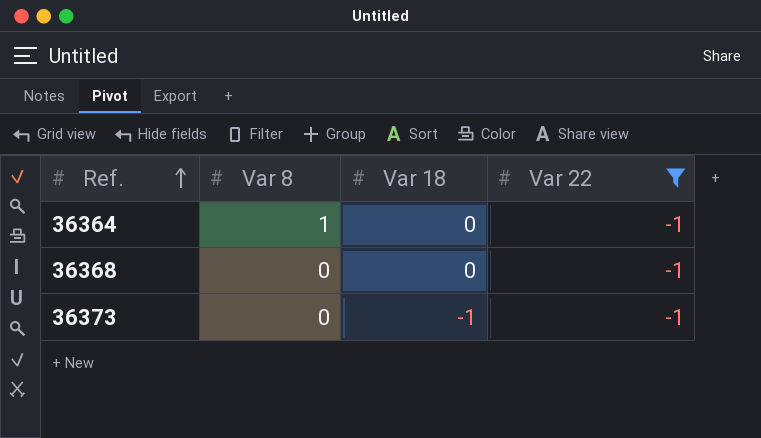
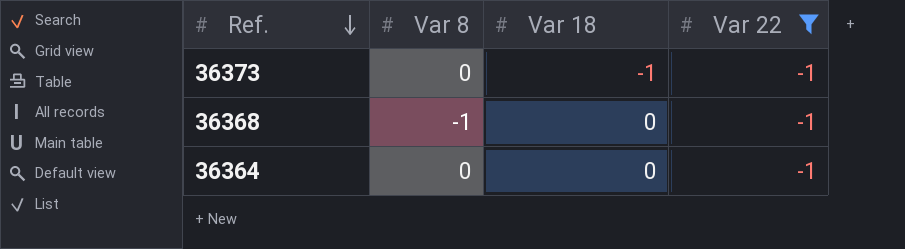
row order: Ref. ascending -> Ref. descending
36368 | Var 8: 0 -> -1
36364 | Var 8: 1 -> 0

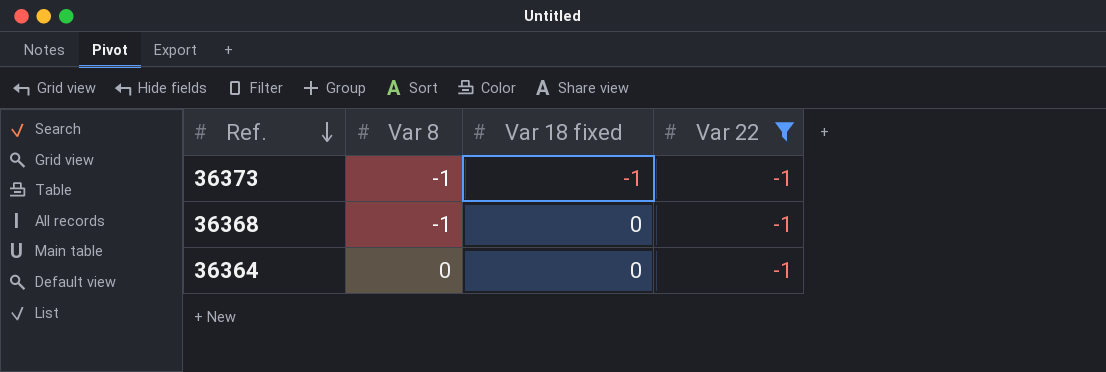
column name: Var 18 -> Var 18 fixed
36373 | Var 8: 0 -> -1

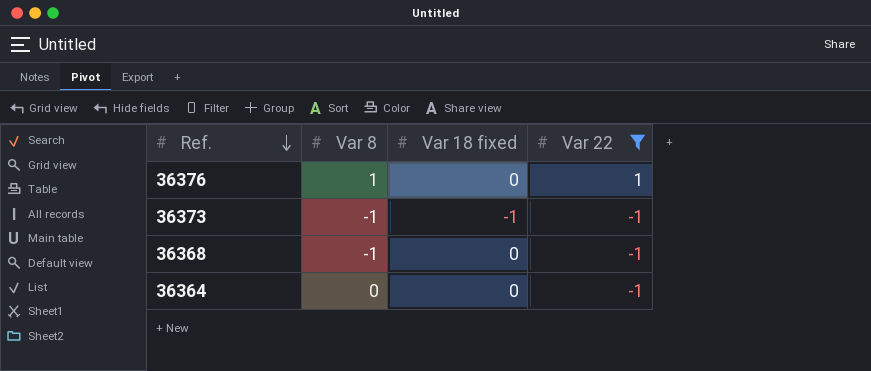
row 36376: none -> 1 | 0 | 1

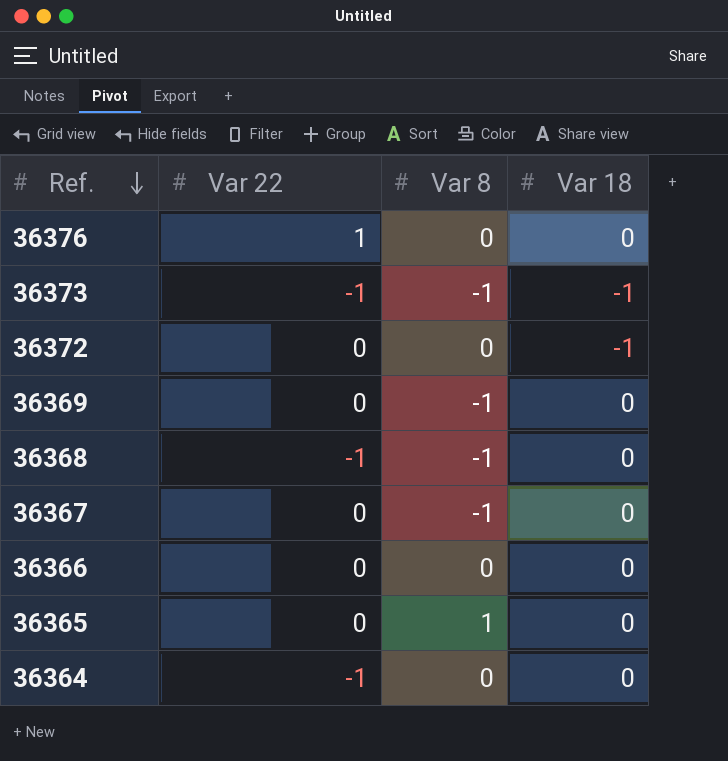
filter: Var 22 != 0 -> none
column Var 22 | position: 4 -> 2
column name: Var 18 fixed -> Var 18
36376 | Var 8: 1 -> 0

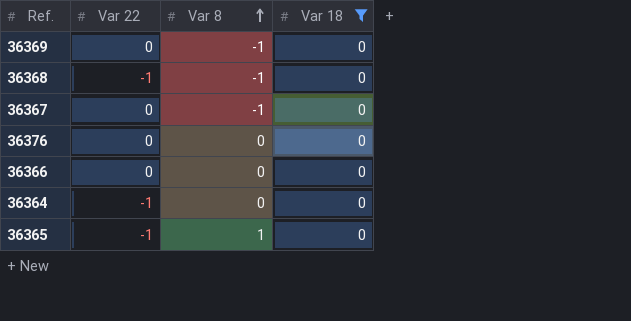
filter: none -> Var 18 = 0
row order: Ref. descending -> Var 8 ascending
36376 | Var 22: 1 -> 0
36365 | Var 22: 0 -> -1

